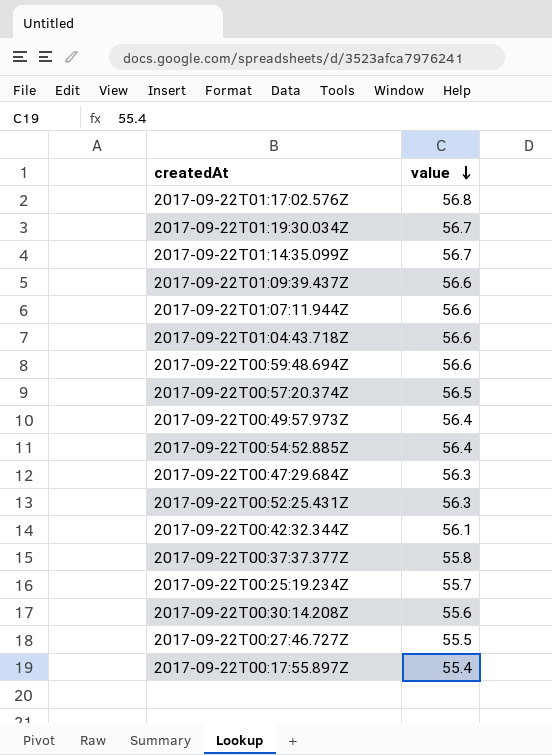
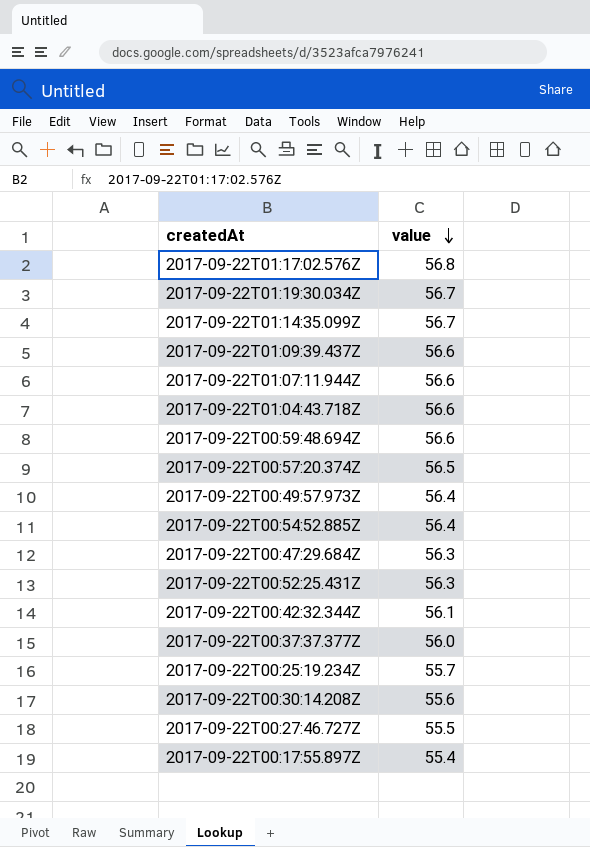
2017-09-22T00:37:37.377Z | value: 55.8 -> 56.0

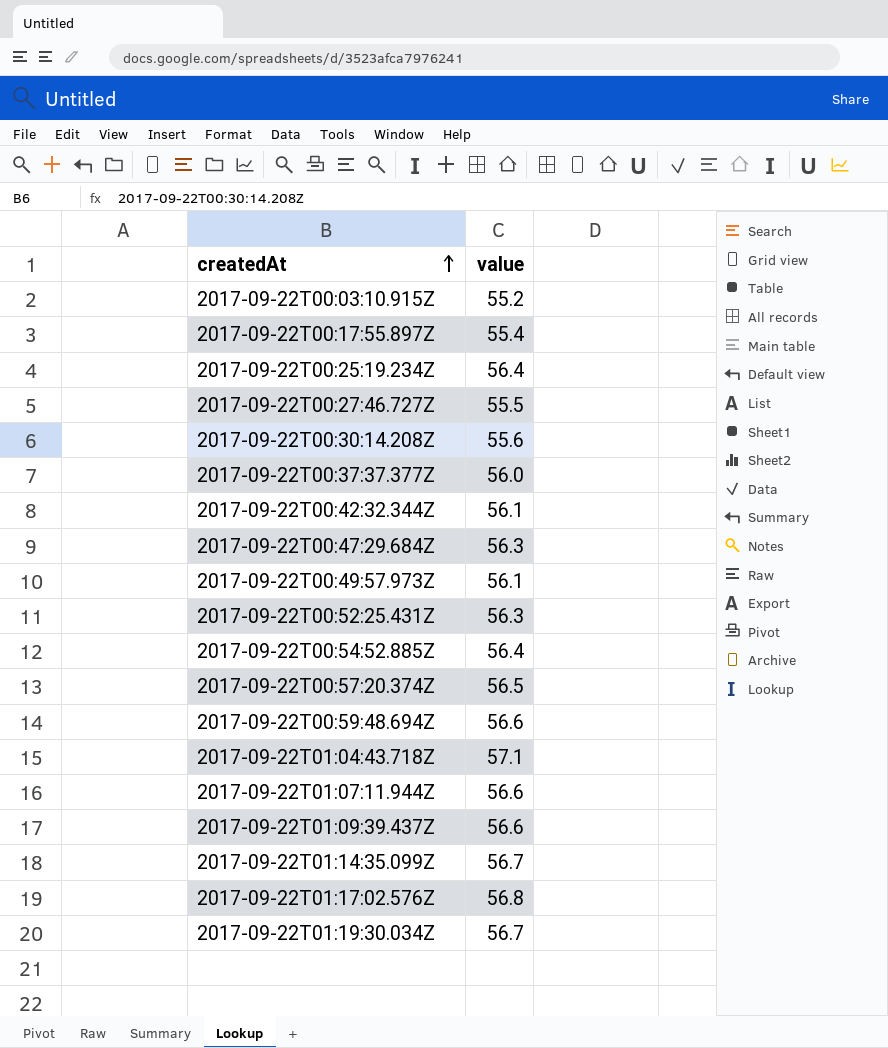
row order: value descending -> createdAt ascending
row 2017-09-22T00:03:10.915Z: none -> 55.2
2017-09-22T00:25:19.234Z | value: 55.7 -> 56.4
2017-09-22T00:49:57.973Z | value: 56.4 -> 56.1
2017-09-22T01:04:43.718Z | value: 56.6 -> 57.1

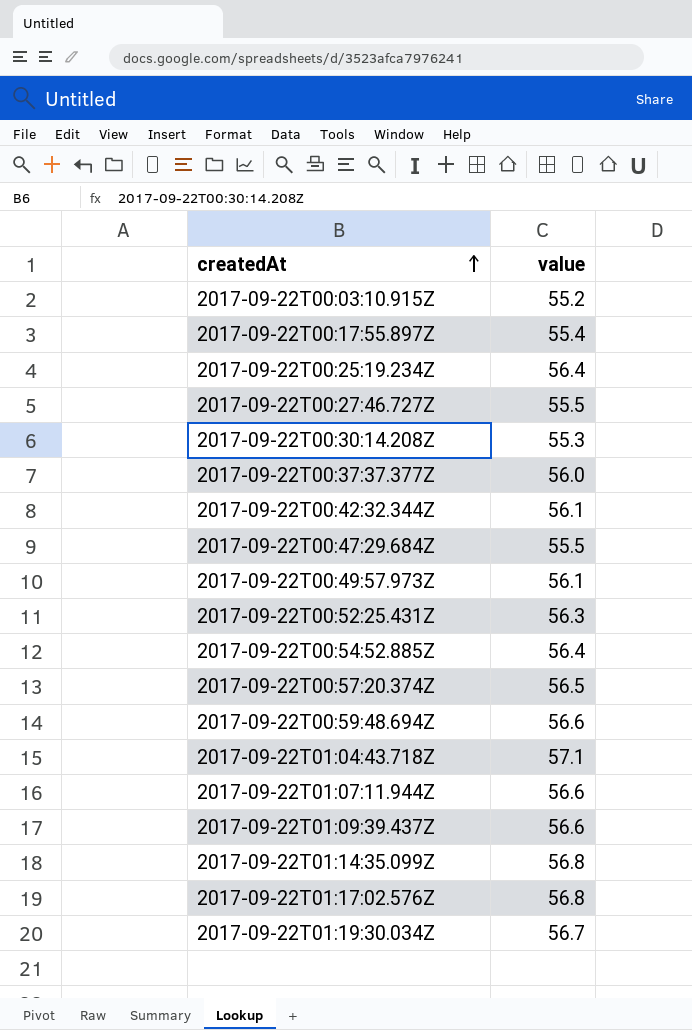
2017-09-22T00:30:14.208Z | value: 55.6 -> 55.3
2017-09-22T00:47:29.684Z | value: 56.3 -> 55.5
2017-09-22T01:14:35.099Z | value: 56.7 -> 56.8

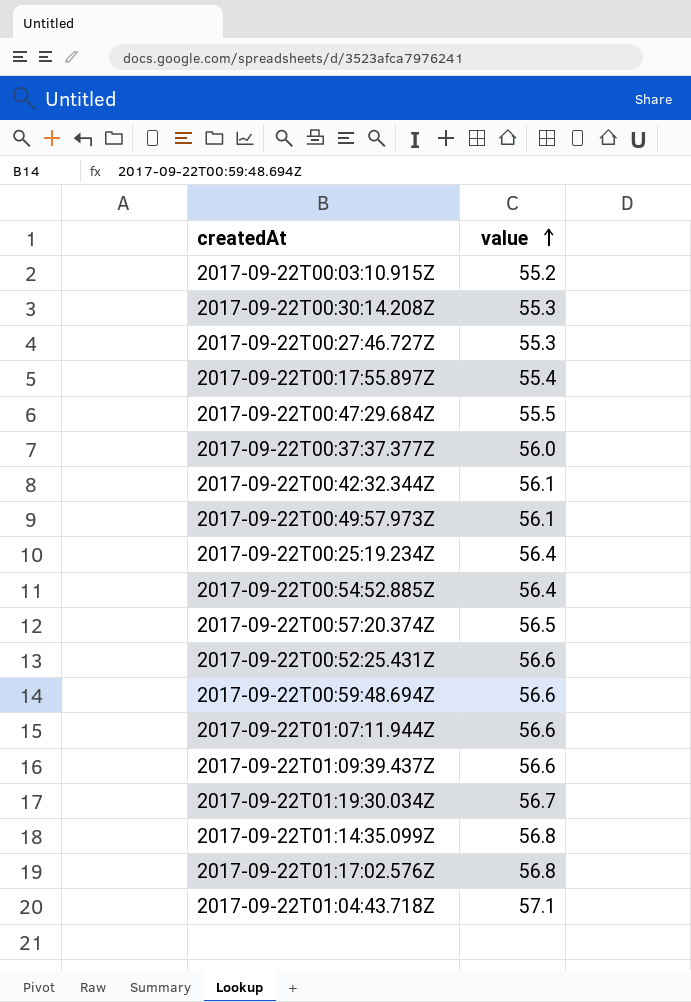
row order: createdAt ascending -> value ascending
2017-09-22T00:27:46.727Z | value: 55.5 -> 55.3
2017-09-22T00:52:25.431Z | value: 56.3 -> 56.6

